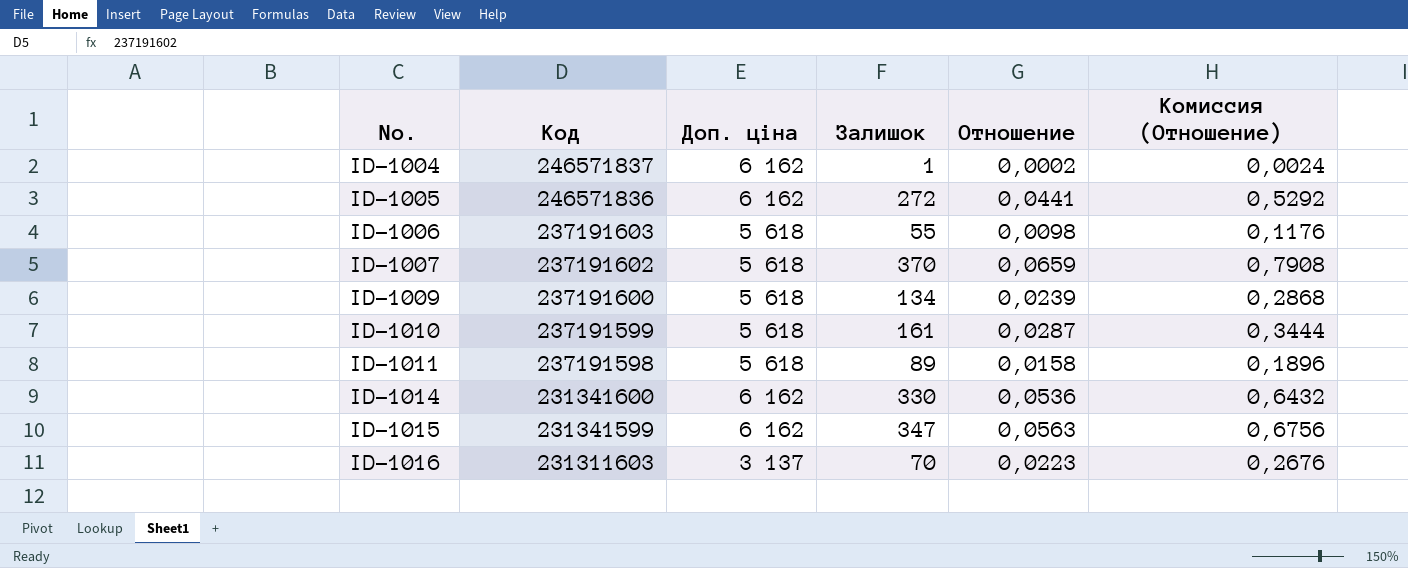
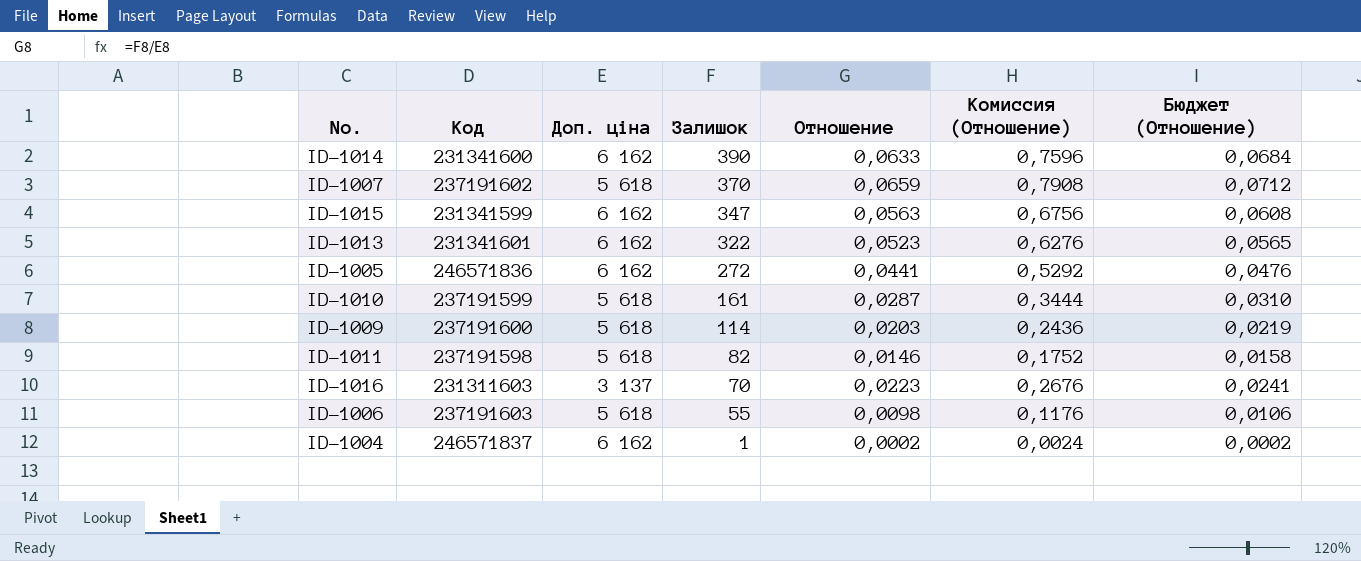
row order: No. ascending -> Залишок descending
column Бюджет (Отношение) | formula: none -> [Отношение] * 1,08
ID-1014 | Залишок: 330 -> 390
ID-1014 | Отношение: 0,0536 -> 0,0633
ID-1014 | Комиссия (Отношение): 0,6432 -> 0,7596
row ID-1013: none -> 231341601 | 6 162 | 322 | 0,0523 | 0,6276 | 0,0565
ID-1009 | Залишок: 134 -> 114
ID-1009 | Отношение: 0,0239 -> 0,0203
ID-1009 | Комиссия (Отношение): 0,2868 -> 0,2436
ID-1011 | Залишок: 89 -> 82
ID-1011 | Отношение: 0,0158 -> 0,0146
ID-1011 | Комиссия (Отношение): 0,1896 -> 0,1752

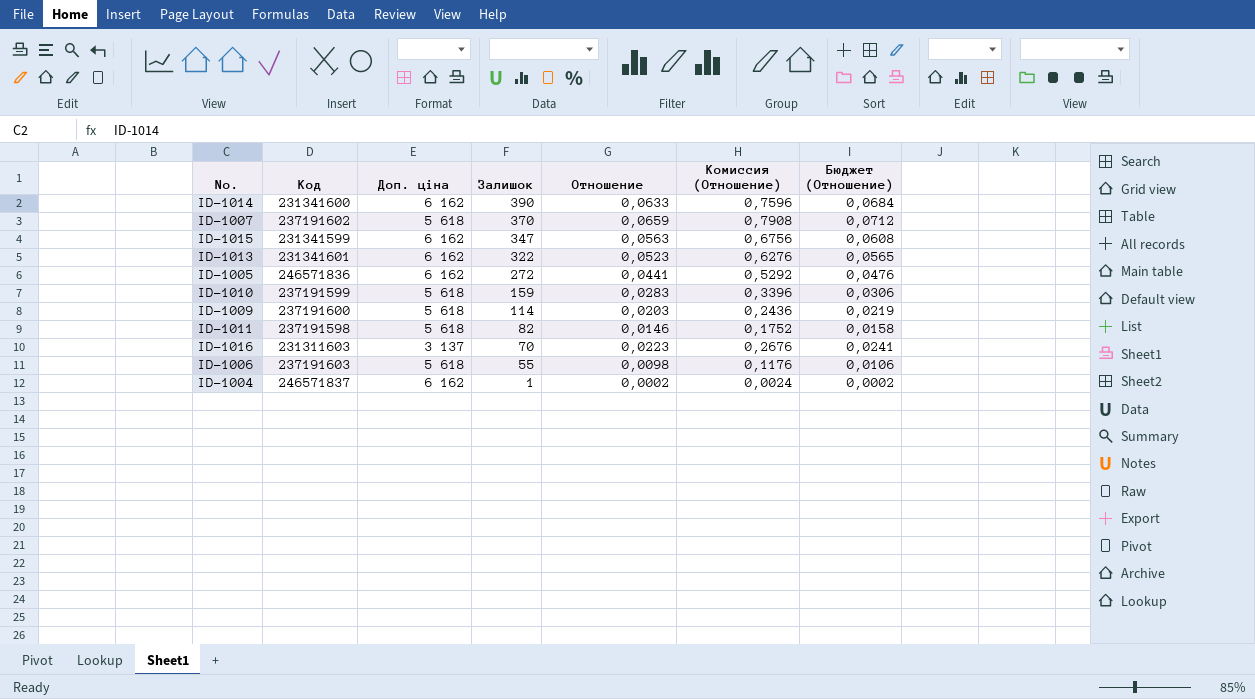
ID-1010 | Залишок: 161 -> 159
ID-1010 | Отношение: 0,0287 -> 0,0283
ID-1010 | Комиссия (Отношение): 0,3444 -> 0,3396
ID-1010 | Бюджет (Отношение): 0,0310 -> 0,0306

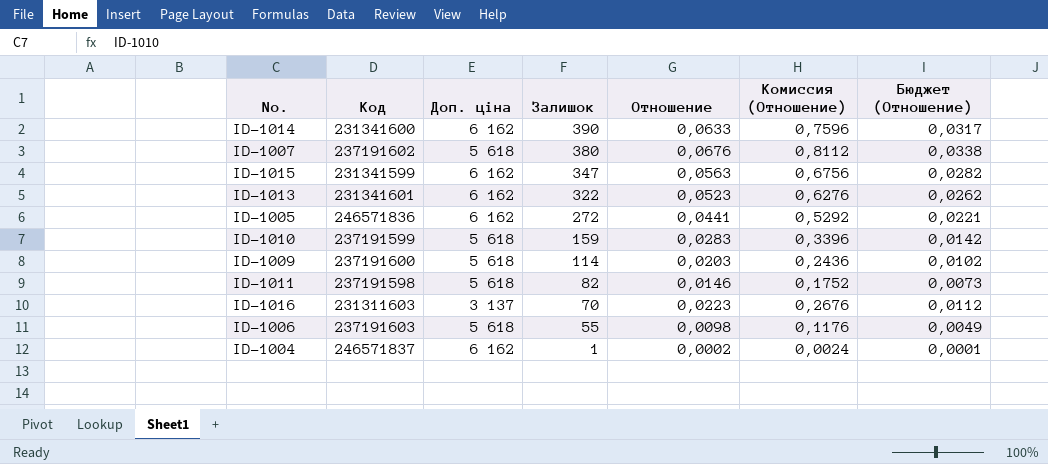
column Бюджет (Отношение) | formula: [Отношение] * 1,08 -> [Отношение] * 0,5
ID-1007 | Залишок: 370 -> 380
ID-1007 | Отношение: 0,0659 -> 0,0676
ID-1007 | Комиссия (Отношение): 0,7908 -> 0,8112

